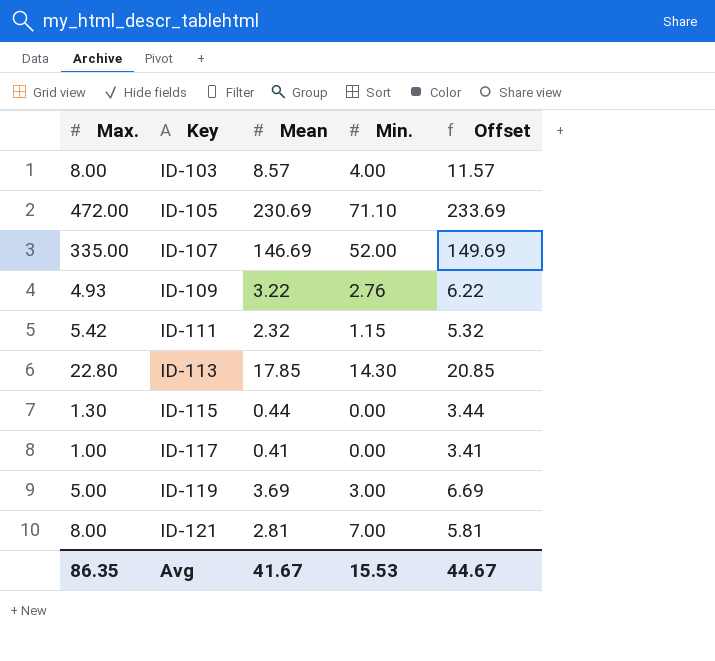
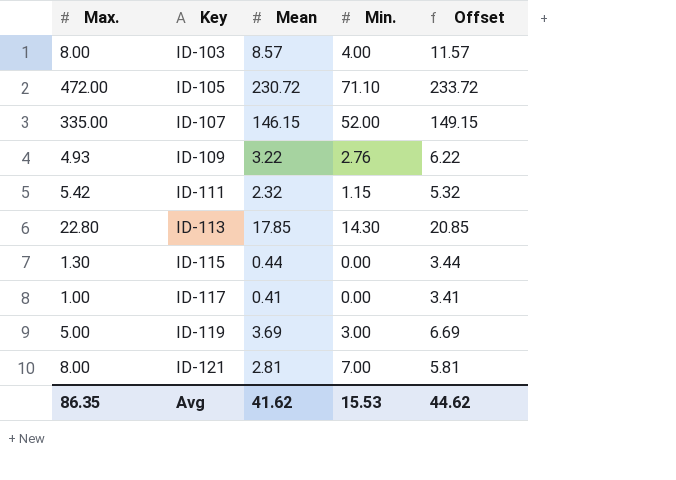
ID-105 | Mean: 230.69 -> 230.72
ID-105 | Offset: 233.69 -> 233.72
ID-107 | Mean: 146.69 -> 146.15
ID-107 | Offset: 149.69 -> 149.15
Avg | Mean: 41.67 -> 41.62
Avg | Offset: 44.67 -> 44.62

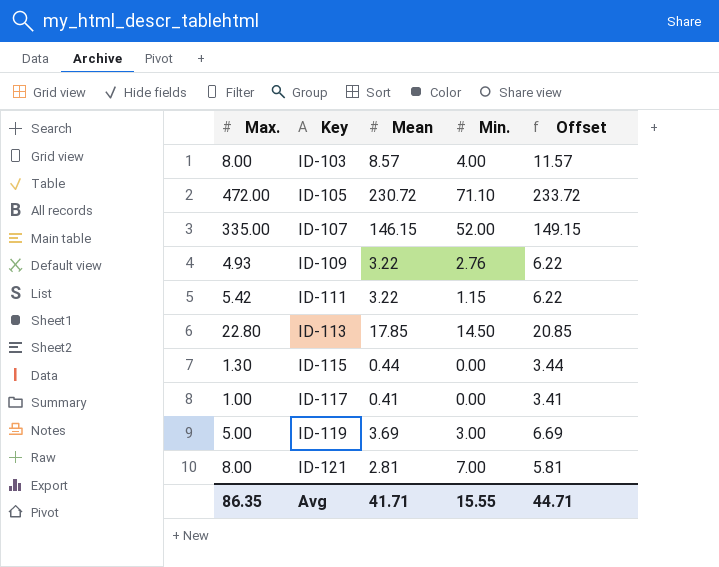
ID-111 | Mean: 2.32 -> 3.22
ID-111 | Offset: 5.32 -> 6.22
ID-113 | Min.: 14.30 -> 14.50
Avg | Mean: 41.62 -> 41.71
Avg | Min.: 15.53 -> 15.55
Avg | Offset: 44.62 -> 44.71

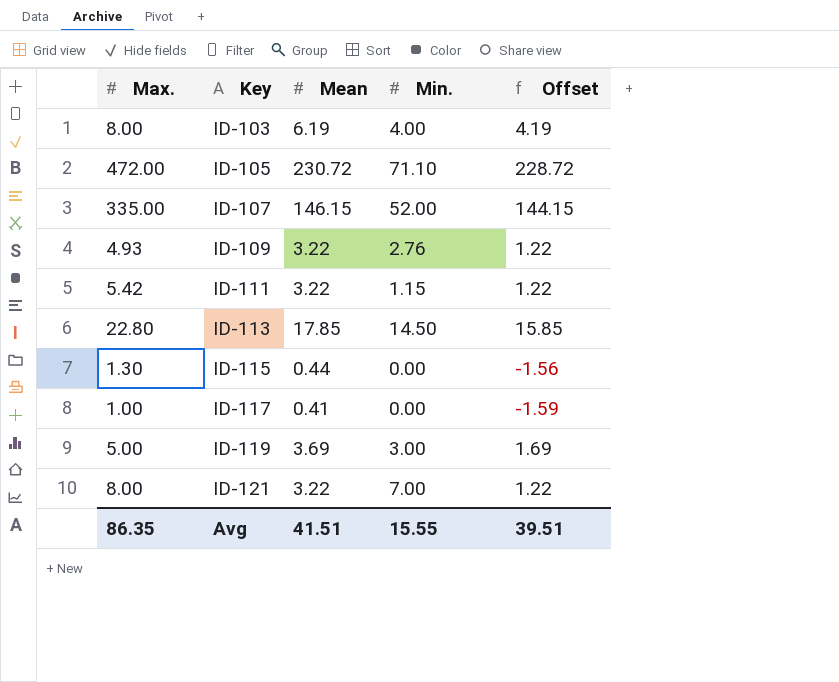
column Offset | formula: [Mean] + 3 -> [Mean] - 2
ID-103 | Mean: 8.57 -> 6.19
ID-121 | Mean: 2.81 -> 3.22
Avg | Mean: 41.71 -> 41.51
Avg | Offset: 44.71 -> 39.51

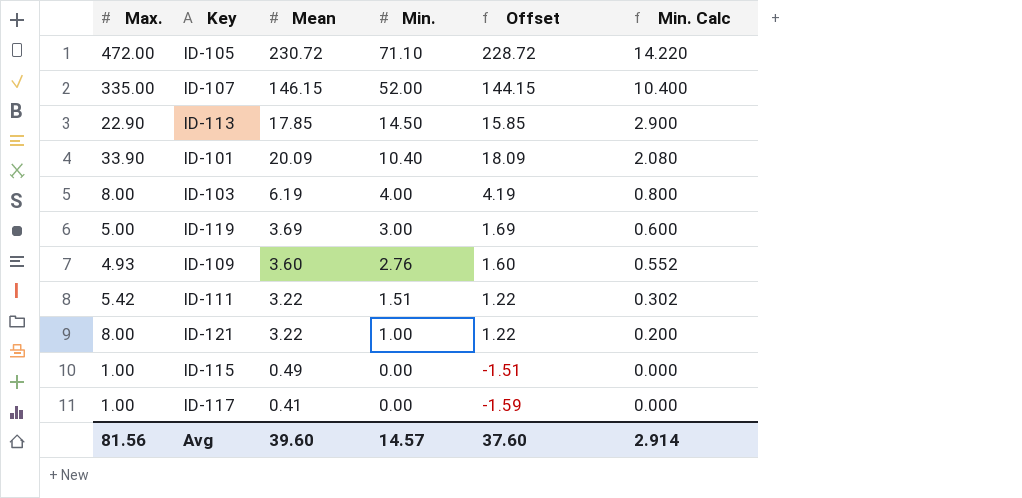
row order: Key ascending -> Min. descending
column Min. Calc | formula: none -> [Min.] * 0.2
ID-113 | Max.: 22.80 -> 22.90
row ID-101: none -> 33.90 | 20.09 | 10.40 | 18.09 | 2.080
ID-109 | Mean: 3.22 -> 3.60
ID-109 | Offset: 1.22 -> 1.60
ID-111 | Min.: 1.15 -> 1.51
ID-121 | Min.: 7.00 -> 1.00
ID-115 | Max.: 1.30 -> 1.00
ID-115 | Mean: 0.44 -> 0.49
ID-115 | Offset: -1.56 -> -1.51
Avg | Max.: 86.35 -> 81.56
Avg | Mean: 41.51 -> 39.60
Avg | Min.: 15.55 -> 14.57
Avg | Offset: 39.51 -> 37.60

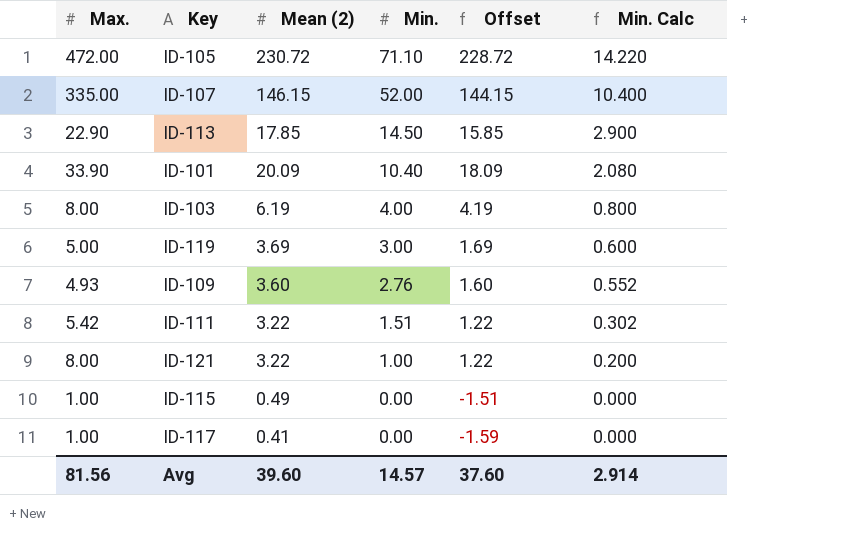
column name: Mean -> Mean (2)

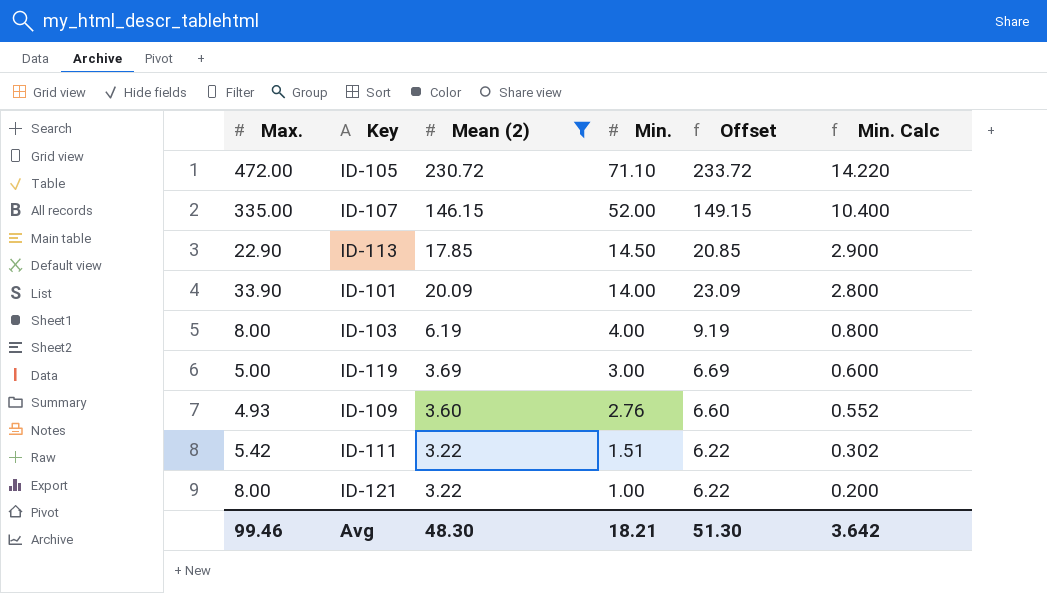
filter: none -> Mean (2) >= 3.22
column Offset | formula: [Mean (2)] - 2 -> [Mean (2)] + 3
ID-101 | Min.: 10.40 -> 14.00
ID-101 | Min. Calc: 2.080 -> 2.800
Avg | Max.: 81.56 -> 99.46
Avg | Mean (2): 39.60 -> 48.30
Avg | Min.: 14.57 -> 18.21
Avg | Offset: 37.60 -> 51.30
Avg | Min. Calc: 2.914 -> 3.642

